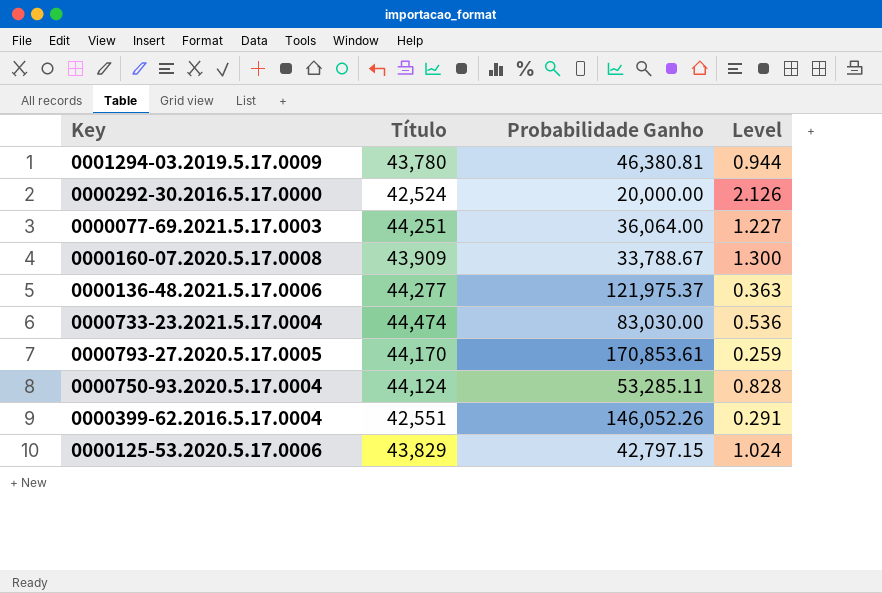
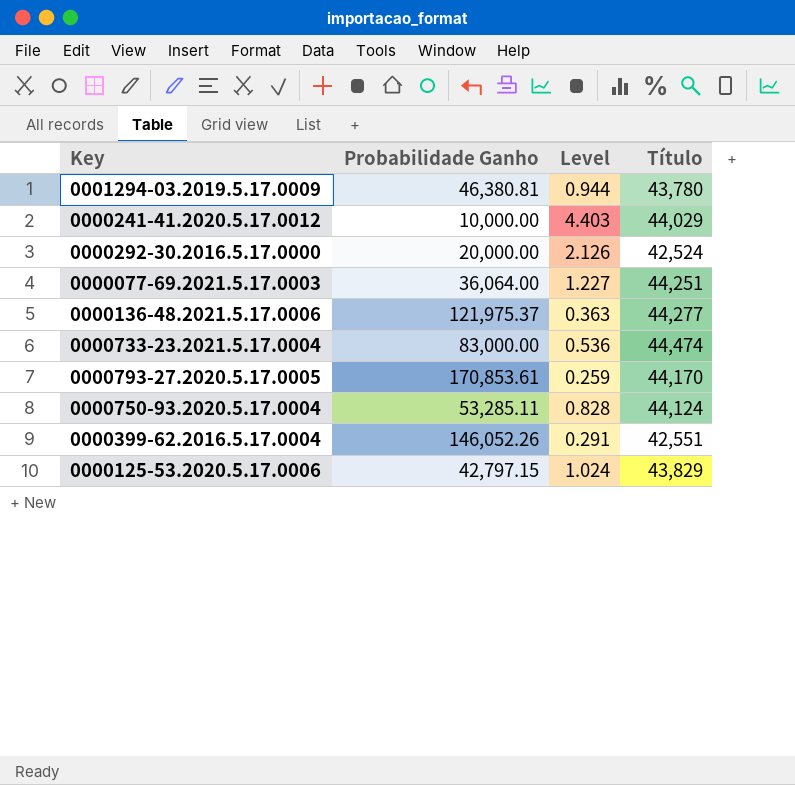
column Título | position: 2 -> 4
row 0000160-07.2020.5.17.0008: 43,909 | 33,788.67 | 1.300 -> none
row 0000241-41.2020.5.17.0012: none -> 10,000.00 | 4.403 | 44,029
0000733-23.2021.5.17.0004 | Probabilidade Ganho: 83,030.00 -> 83,000.00

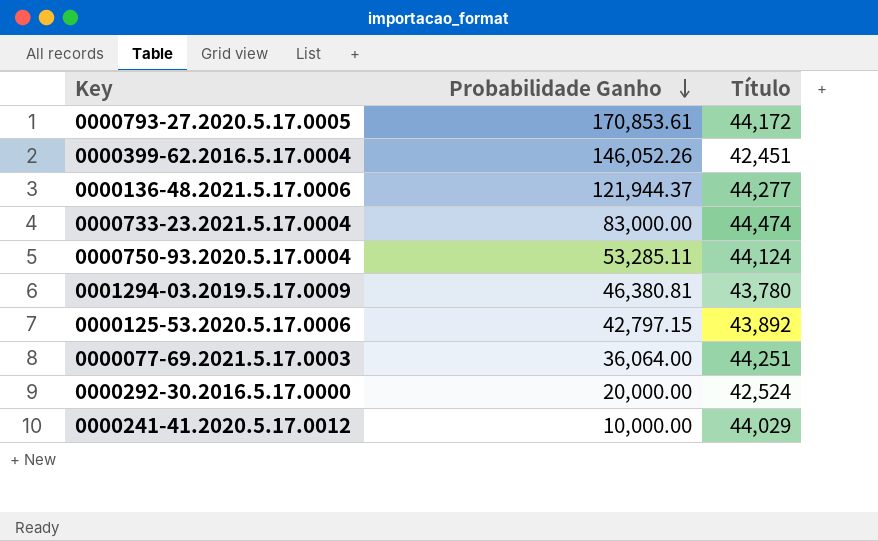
row order: none -> Probabilidade Ganho descending
column Level | formula: [Título] / [Probabilidade Ganho] -> none
0000793-27.2020.5.17.0005 | Título: 44,170 -> 44,172
0000399-62.2016.5.17.0004 | Título: 42,551 -> 42,451
0000136-48.2021.5.17.0006 | Probabilidade Ganho: 121,975.37 -> 121,944.37
0000125-53.2020.5.17.0006 | Título: 43,829 -> 43,892

